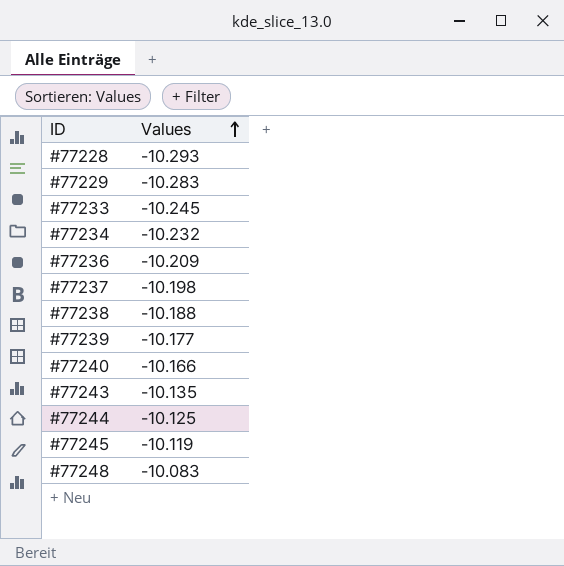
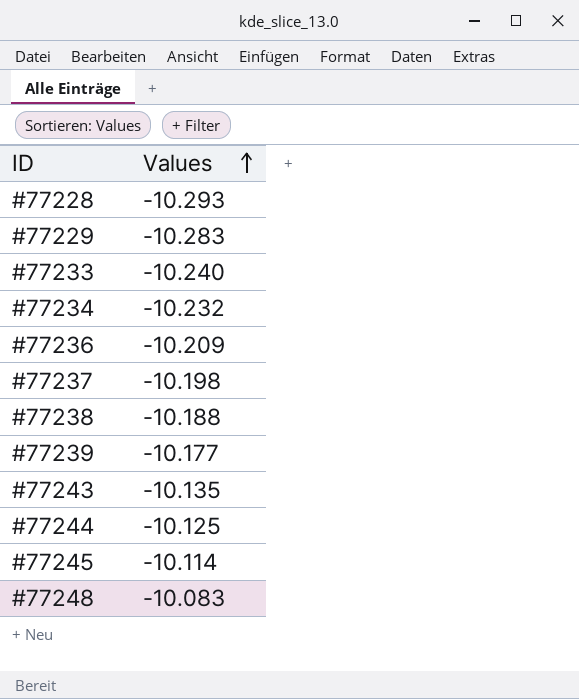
row #77240: -10.166 -> none
#77233 | Values: -10.245 -> -10.240
#77245 | Values: -10.119 -> -10.114

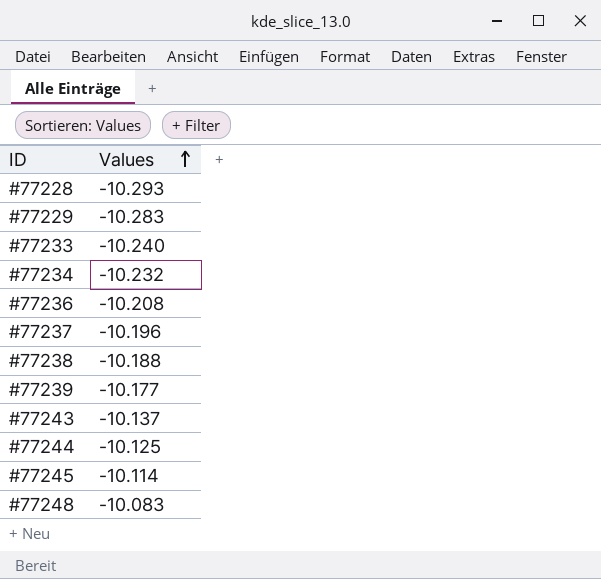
#77236 | Values: -10.209 -> -10.208
#77237 | Values: -10.198 -> -10.196
#77243 | Values: -10.135 -> -10.137

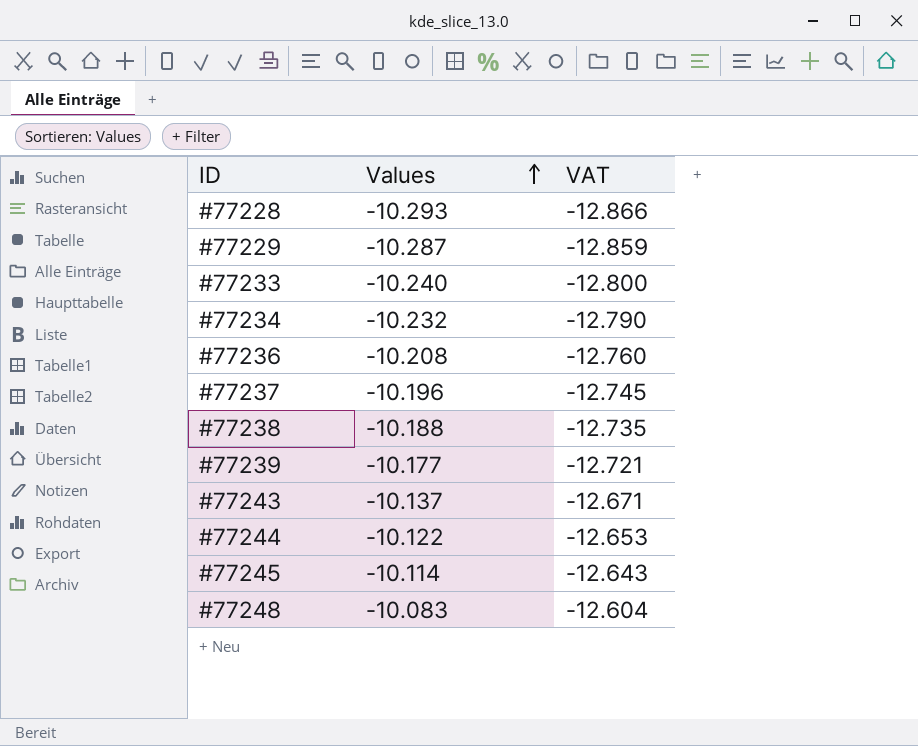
column VAT | formula: none -> [Values] * 1.25
#77229 | Values: -10.283 -> -10.287
#77244 | Values: -10.125 -> -10.122

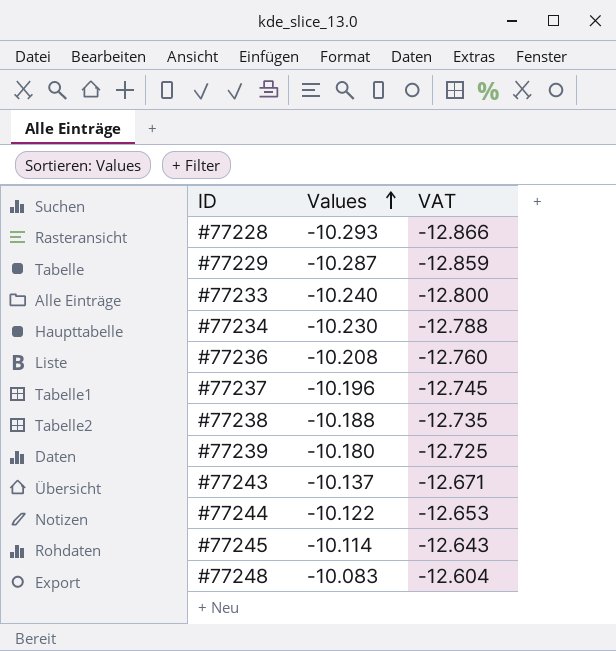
#77234 | Values: -10.232 -> -10.230
#77234 | VAT: -12.790 -> -12.788
#77239 | Values: -10.177 -> -10.180
#77239 | VAT: -12.721 -> -12.725

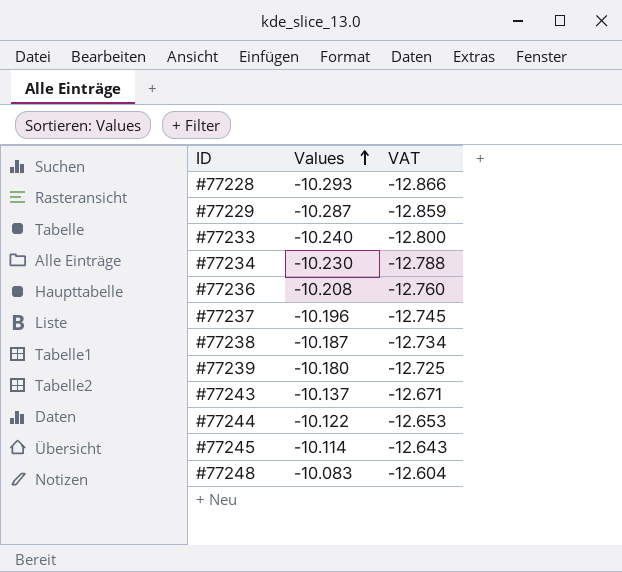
#77238 | Values: -10.188 -> -10.187
#77238 | VAT: -12.735 -> -12.734

